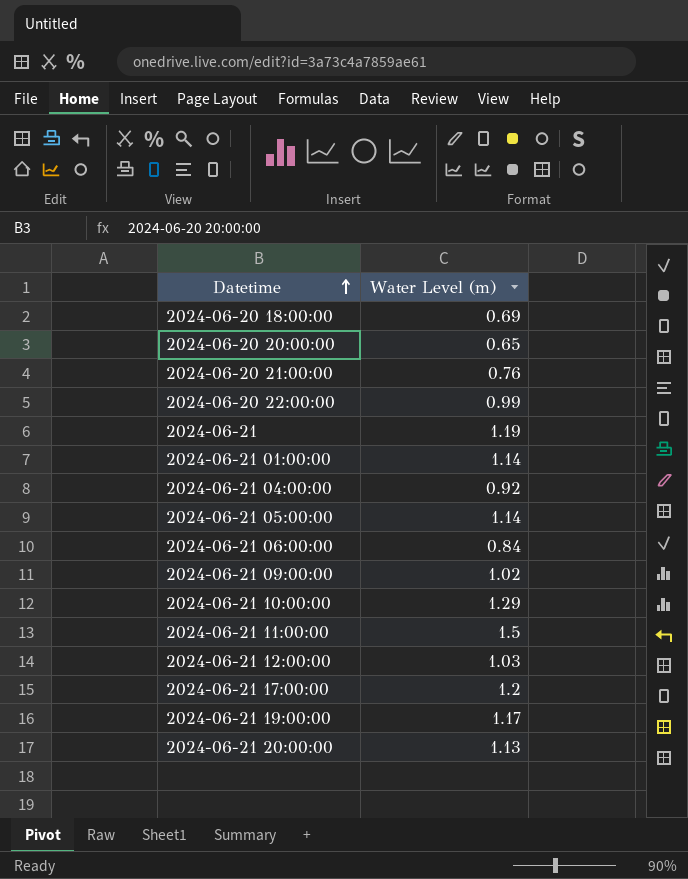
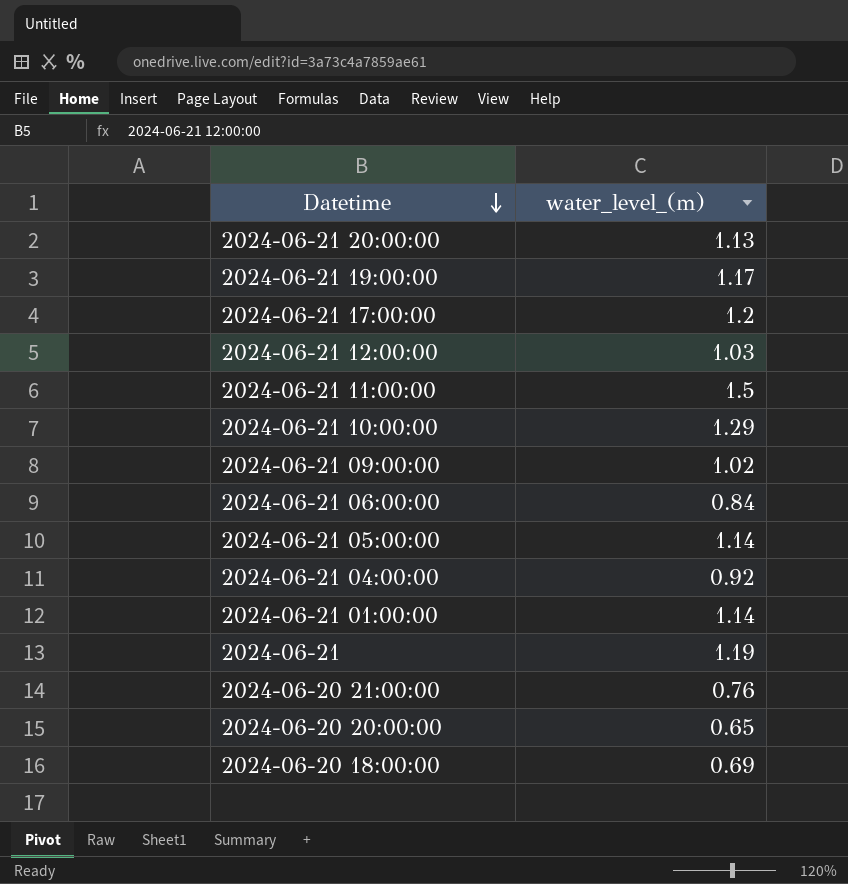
row order: Datetime ascending -> Datetime descending
column name: Water Level (m) -> water_level_(m)
row 2024-06-20 22:00:00: 0.99 -> none

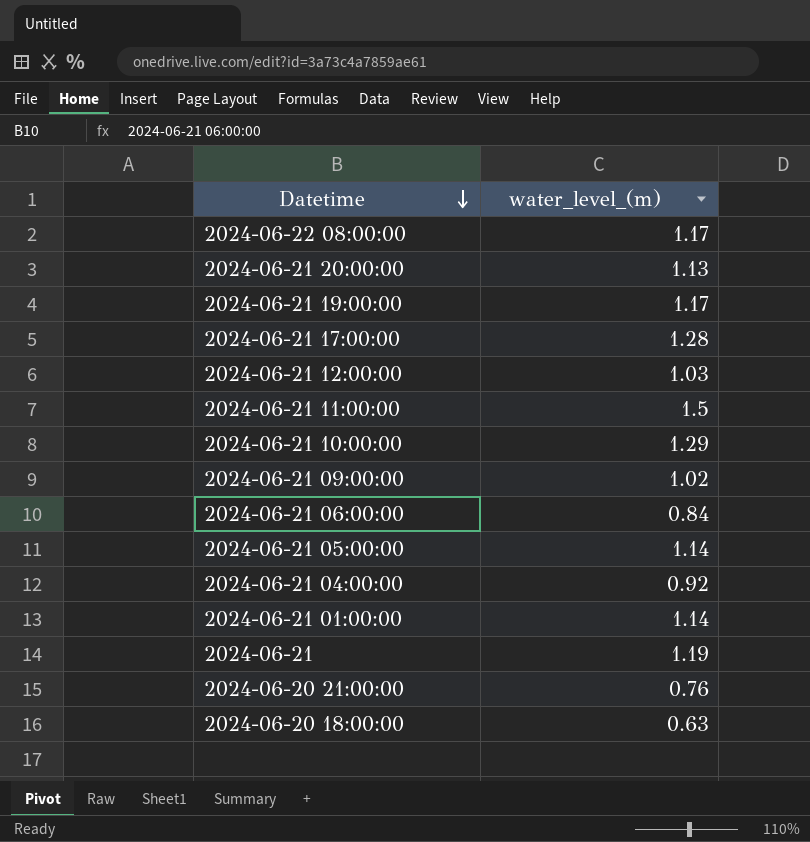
row 2024-06-20 20:00:00: 0.65 -> none
row 2024-06-22 08:00:00: none -> 1.17
2024-06-21 17:00:00 | water_level_(m): 1.2 -> 1.28
2024-06-20 18:00:00 | water_level_(m): 0.69 -> 0.63

